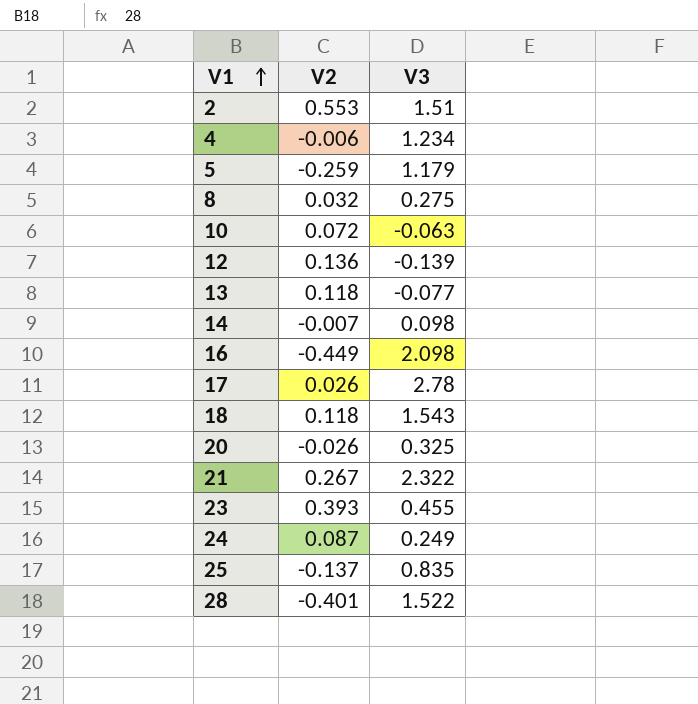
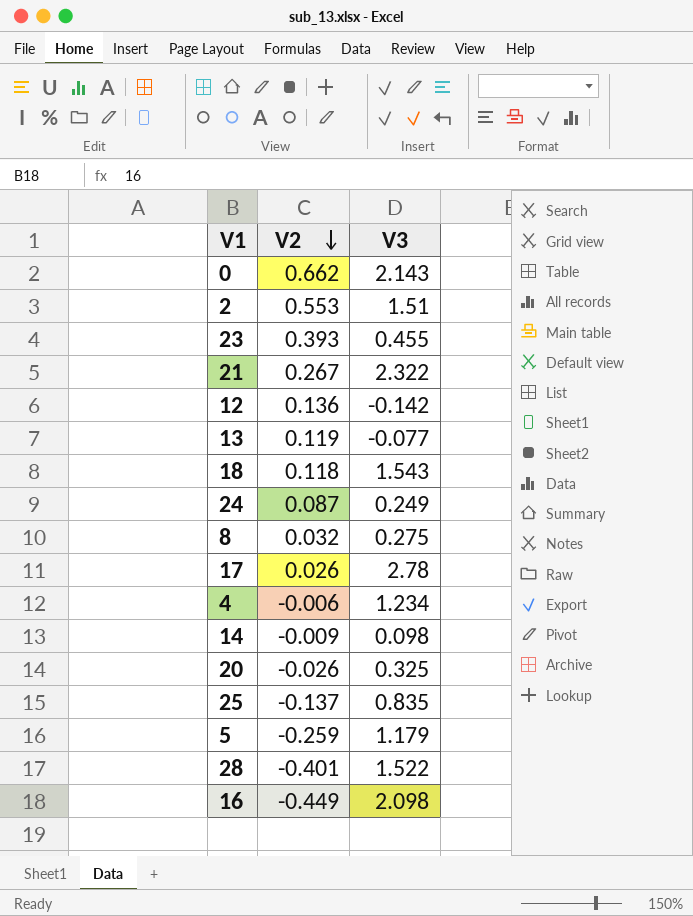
row order: V1 ascending -> V2 descending
row 10: 0.072 | -0.063 -> none
row 0: none -> 0.662 | 2.143
12 | V3: -0.139 -> -0.142
13 | V2: 0.118 -> 0.119
14 | V2: -0.007 -> -0.009

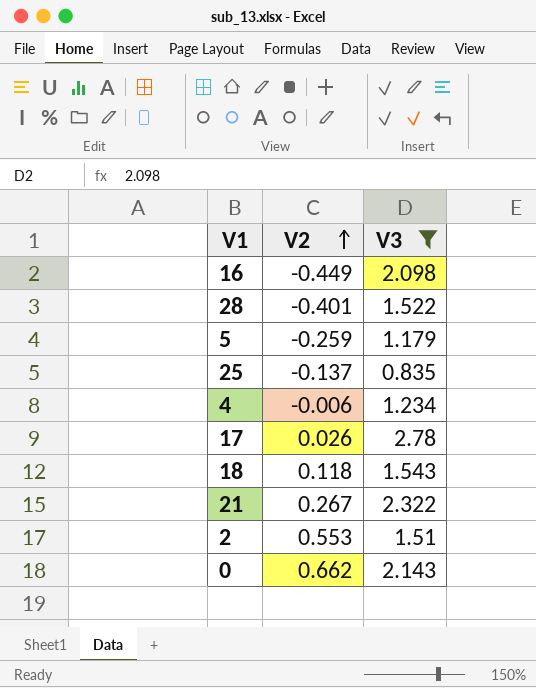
filter: none -> V3 >= 0.835
row order: V2 descending -> V2 ascending

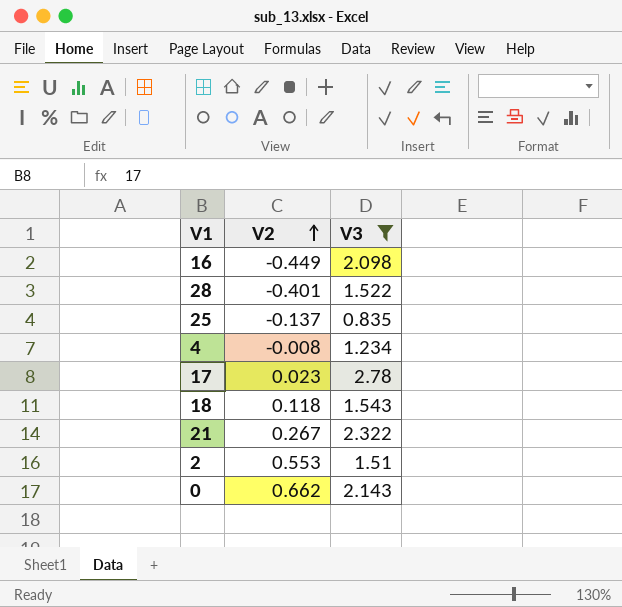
row 5: -0.259 | 1.179 -> none
4 | V2: -0.006 -> -0.008
17 | V2: 0.026 -> 0.023

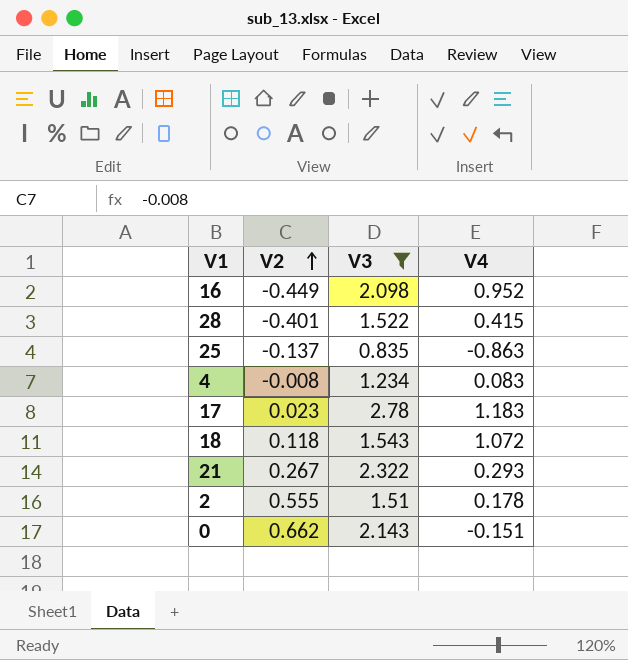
column V4 | position: none -> 4
2 | V2: 0.553 -> 0.555

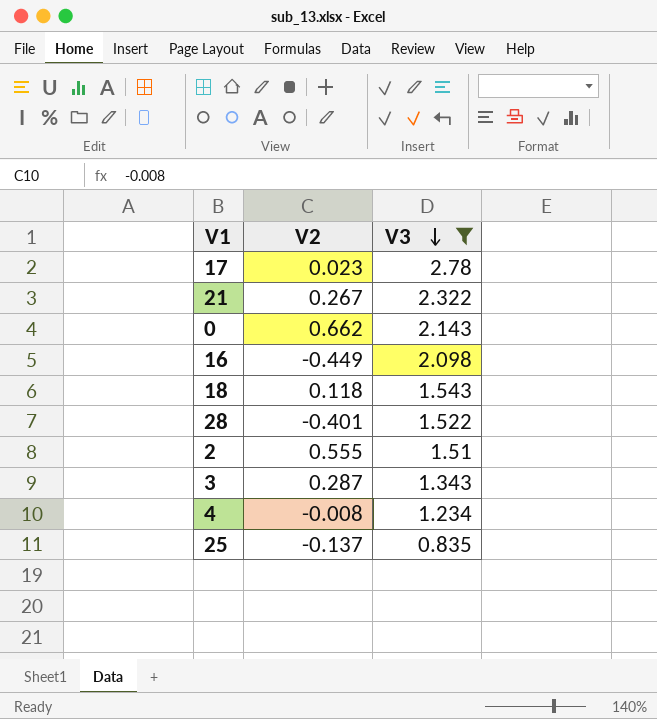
row order: V2 ascending -> V3 descending
column V4 | position: 4 -> none
row 3: none -> 0.287 | 1.343

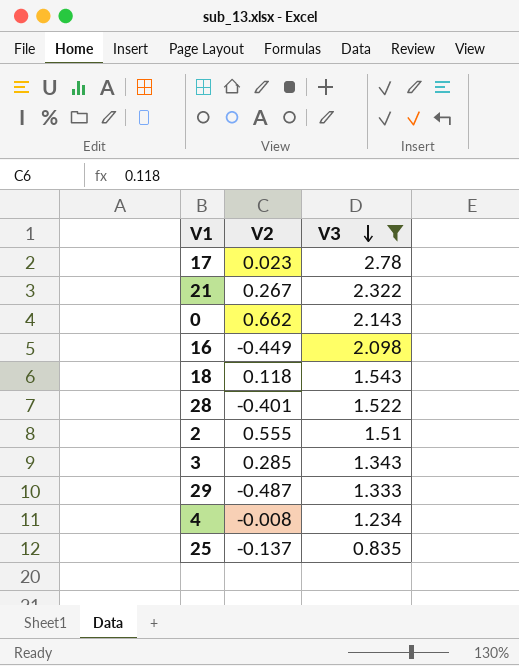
3 | V2: 0.287 -> 0.285
row 29: none -> -0.487 | 1.333

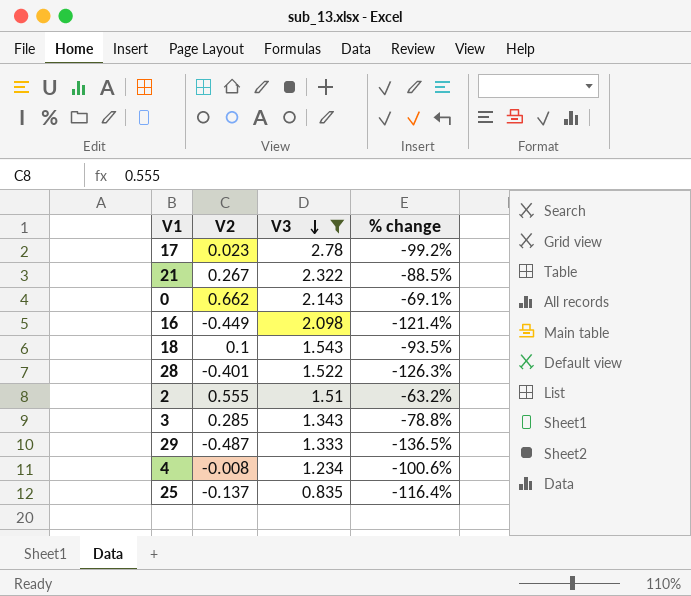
column % change | formula: none -> ([V2] - [V3]) / [V3]
18 | V2: 0.118 -> 0.1

